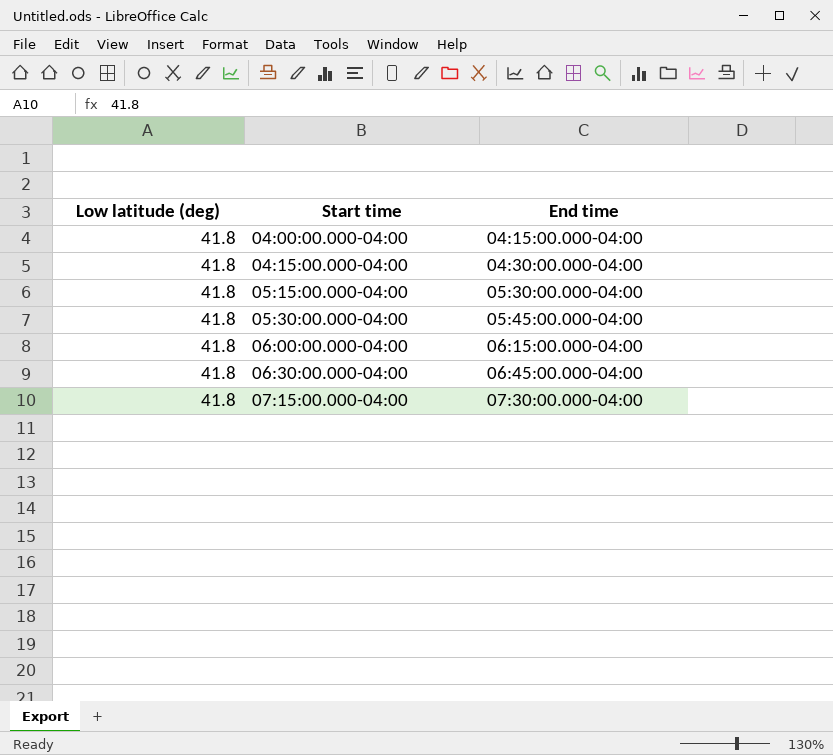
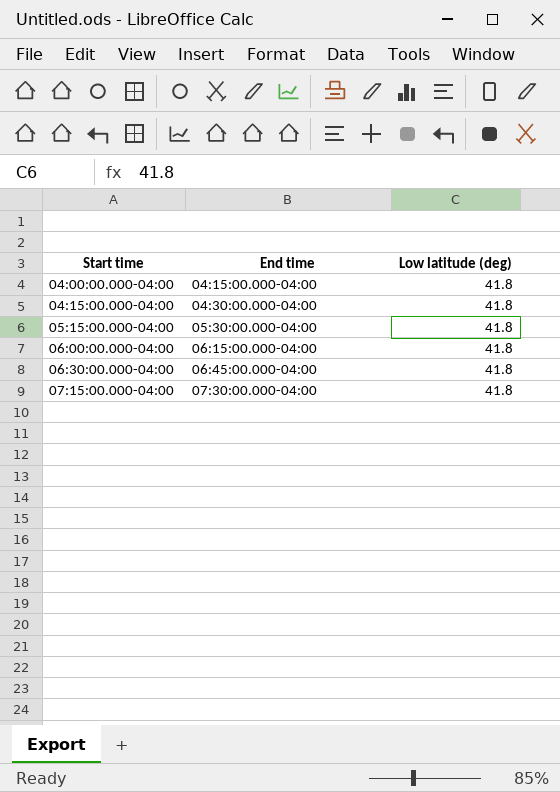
column Low latitude (deg) | position: 1 -> 3
row 05:30:00.000-04:00: 41.8 | 05:45:00.000-04:00 -> none

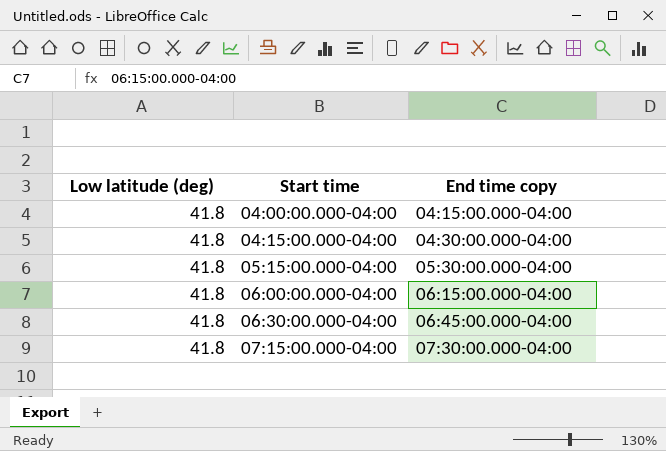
column Low latitude (deg) | position: 3 -> 1
column name: End time -> End time copy

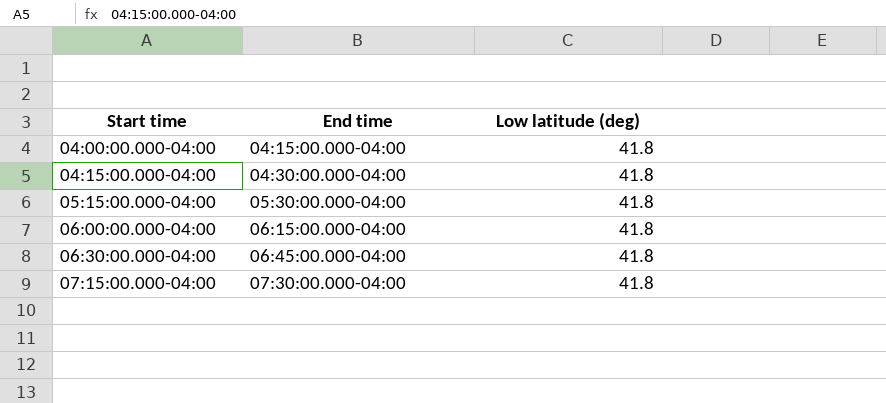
column name: End time copy -> End time
column Low latitude (deg) | position: 1 -> 3

